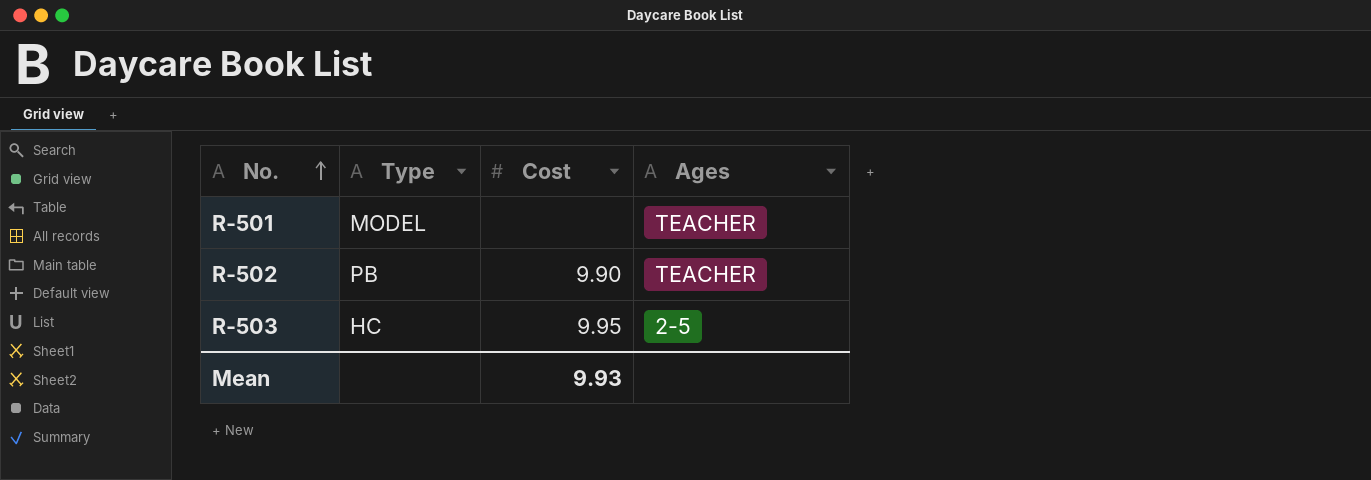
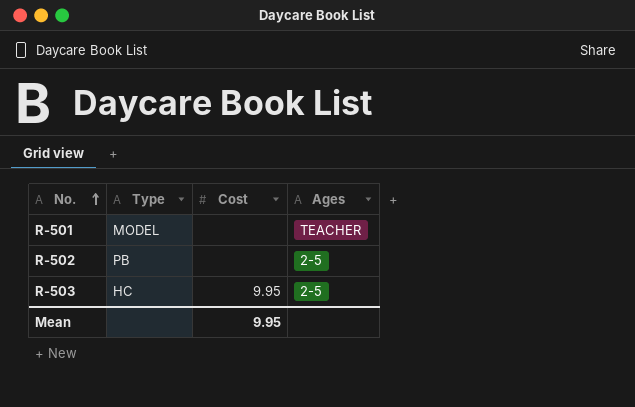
R-502 | Cost: 9.90 -> none
R-502 | Ages: TEACHER -> 2-5
Mean | Cost: 9.93 -> 9.95

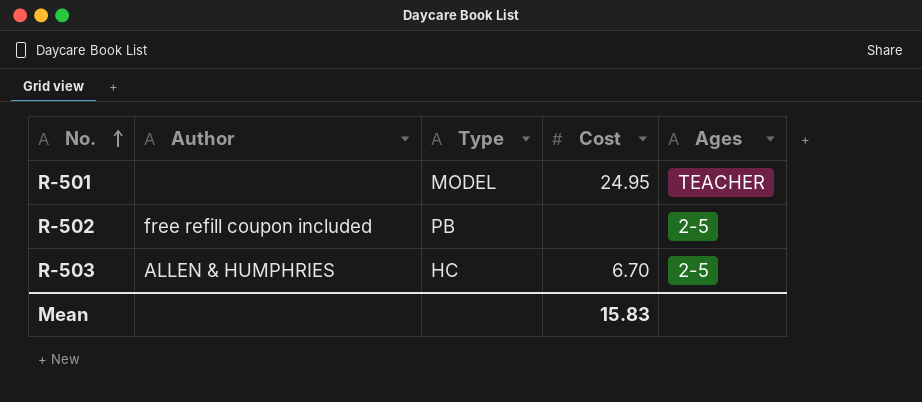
column Author | position: none -> 2
R-501 | Cost: none -> 24.95
R-503 | Cost: 9.95 -> 6.70
Mean | Cost: 9.95 -> 15.83

